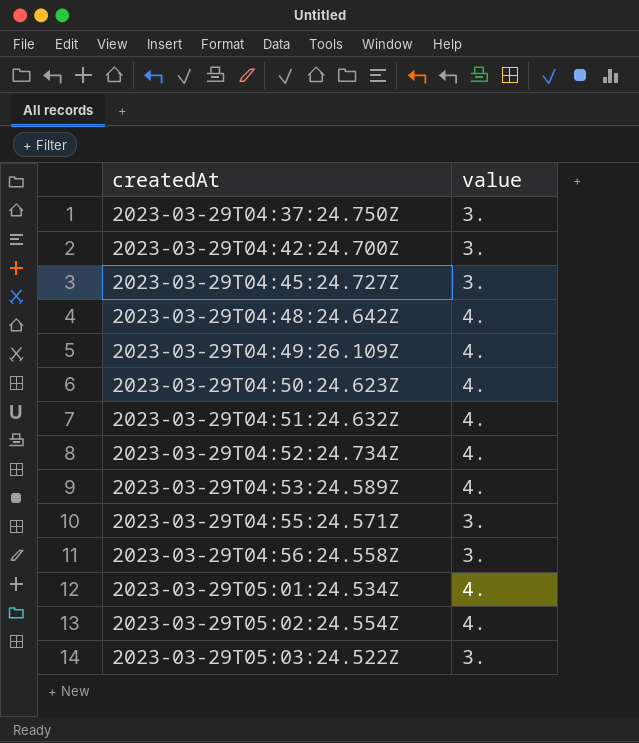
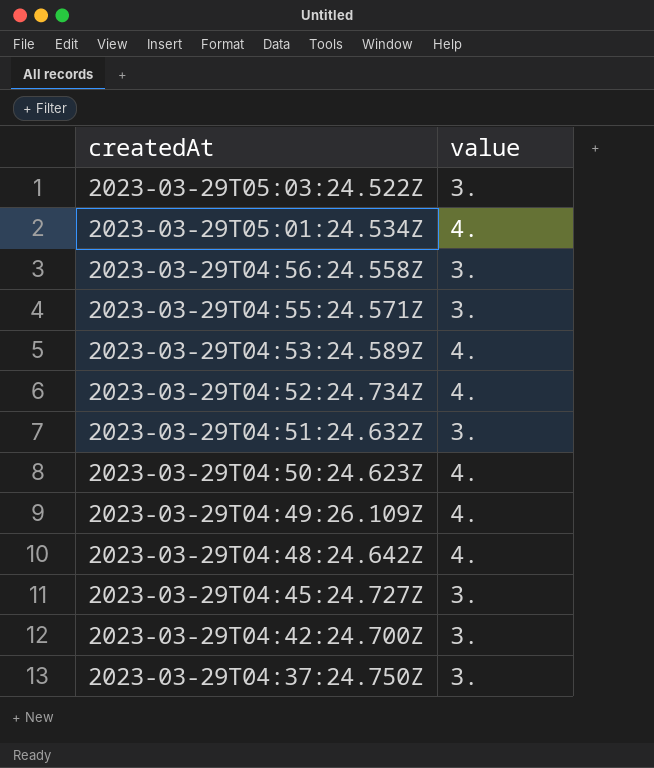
row order: createdAt ascending -> createdAt descending
row 2023-03-29T05:02:24.554Z: 4. -> none
2023-03-29T04:51:24.632Z | value: 4. -> 3.

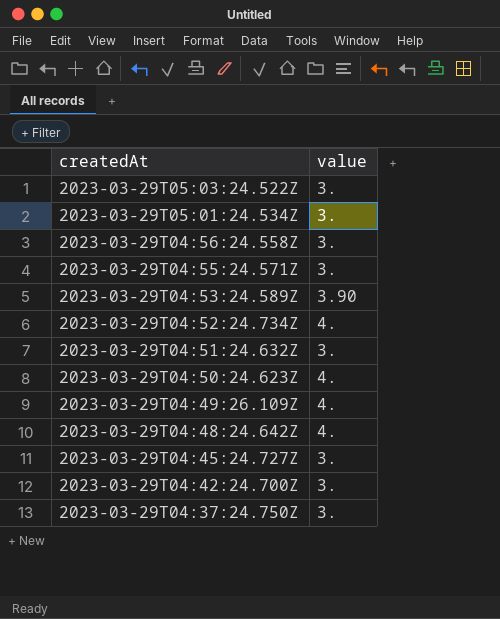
2023-03-29T05:01:24.534Z | value: 4. -> 3.
2023-03-29T04:53:24.589Z | value: 4. -> 3.90

